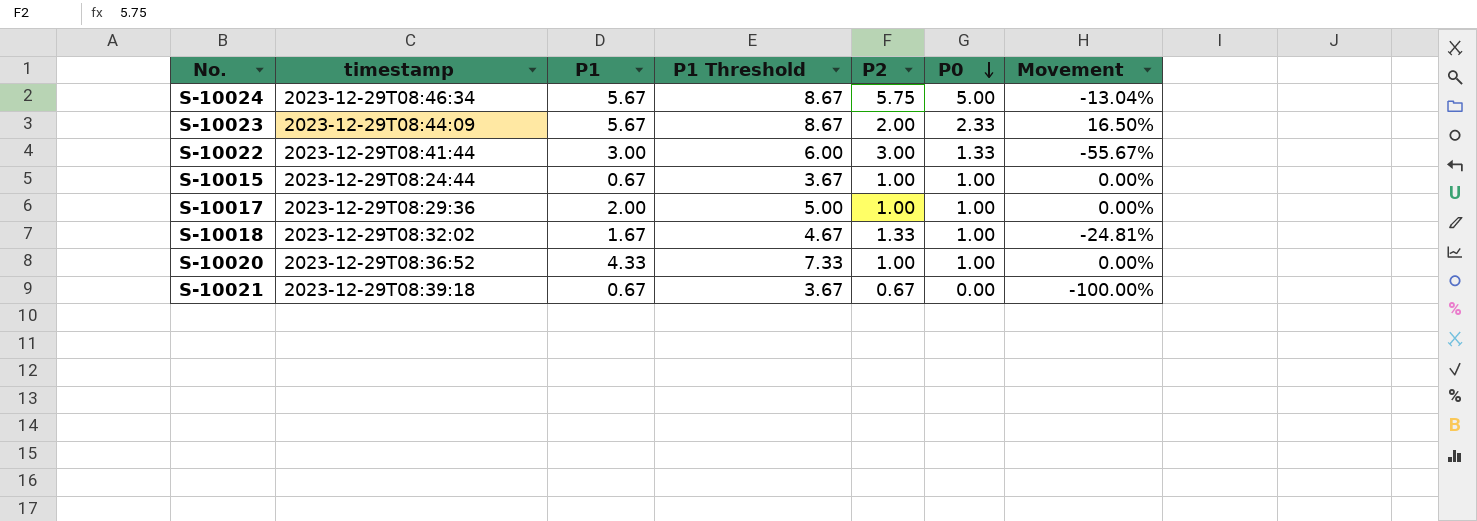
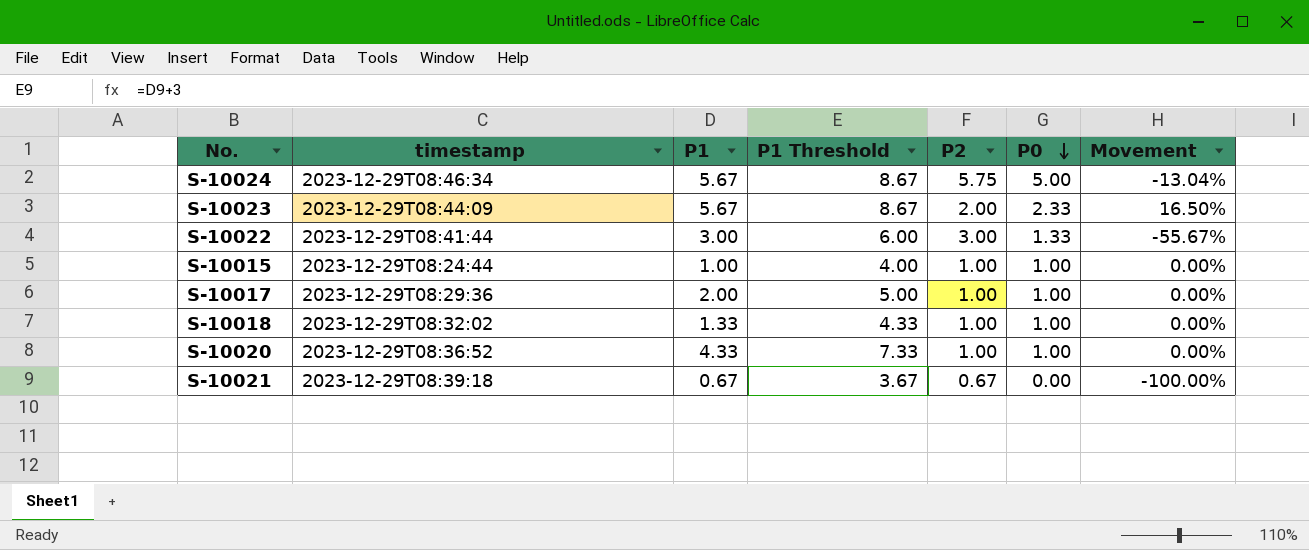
S-10015 | P1: 0.67 -> 1.00
S-10015 | P1 Threshold: 3.67 -> 4.00
S-10018 | P1: 1.67 -> 1.33
S-10018 | P1 Threshold: 4.67 -> 4.33
S-10018 | P2: 1.33 -> 1.00
S-10018 | Movement: -24.81% -> 0.00%

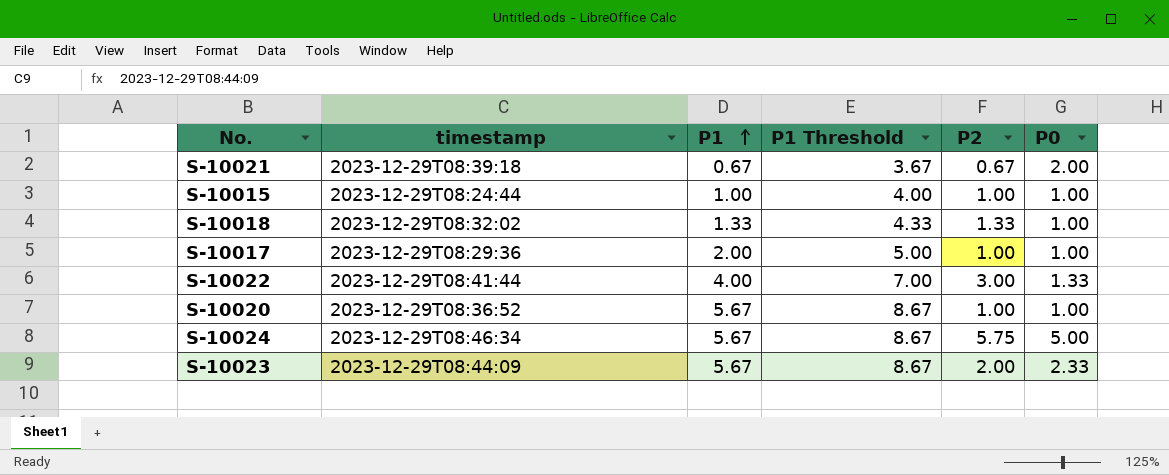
row order: P0 descending -> P1 ascending
column Movement | formula: ([P0] - [P2]) / [P2] -> none
S-10021 | P0: 0.00 -> 2.00
S-10018 | P2: 1.00 -> 1.33
S-10022 | P1: 3.00 -> 4.00
S-10022 | P1 Threshold: 6.00 -> 7.00
S-10020 | P1: 4.33 -> 5.67
S-10020 | P1 Threshold: 7.33 -> 8.67

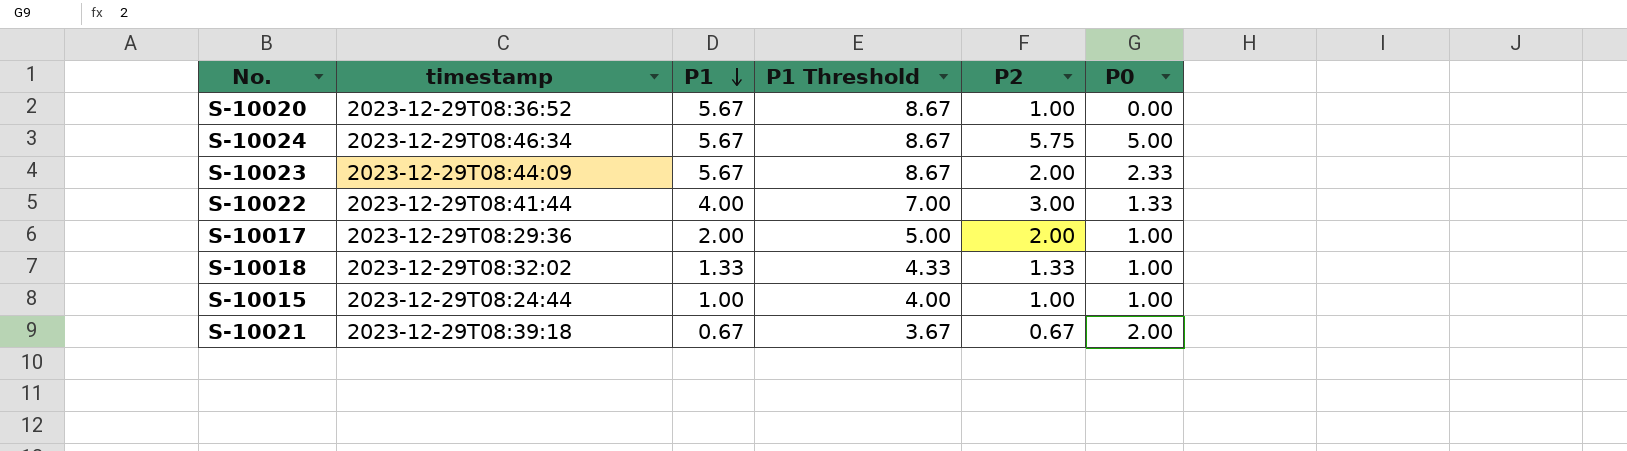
row order: P1 ascending -> P1 descending
S-10020 | P0: 1.00 -> 0.00
S-10017 | P2: 1.00 -> 2.00

